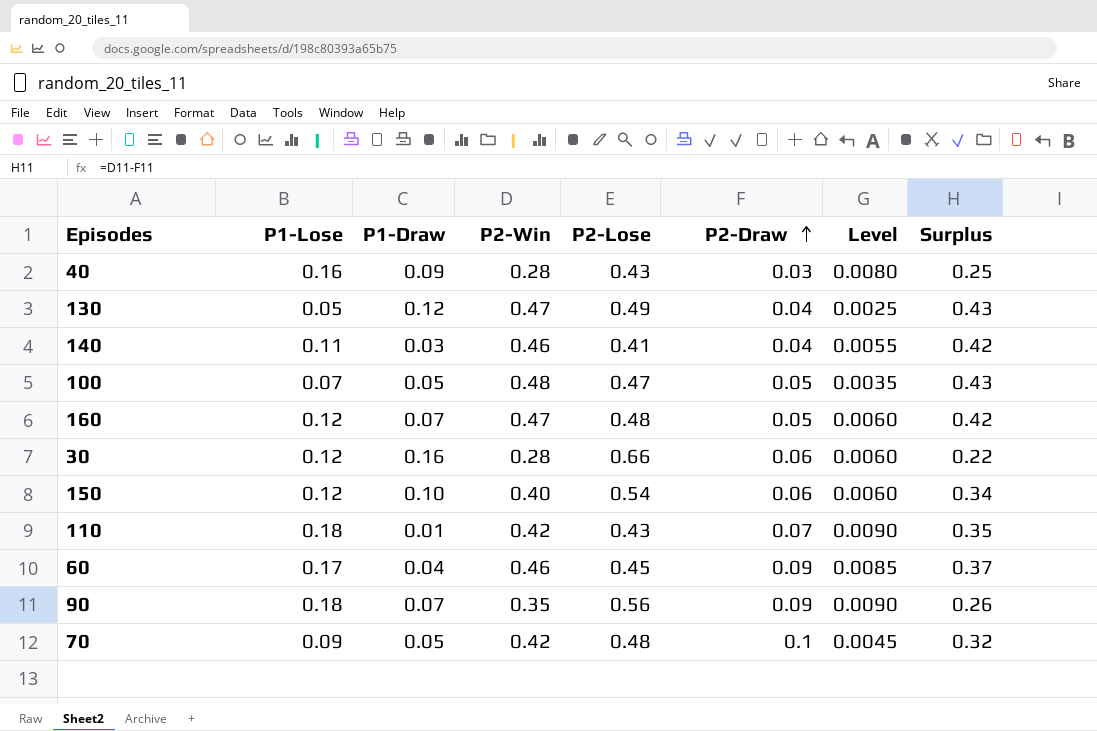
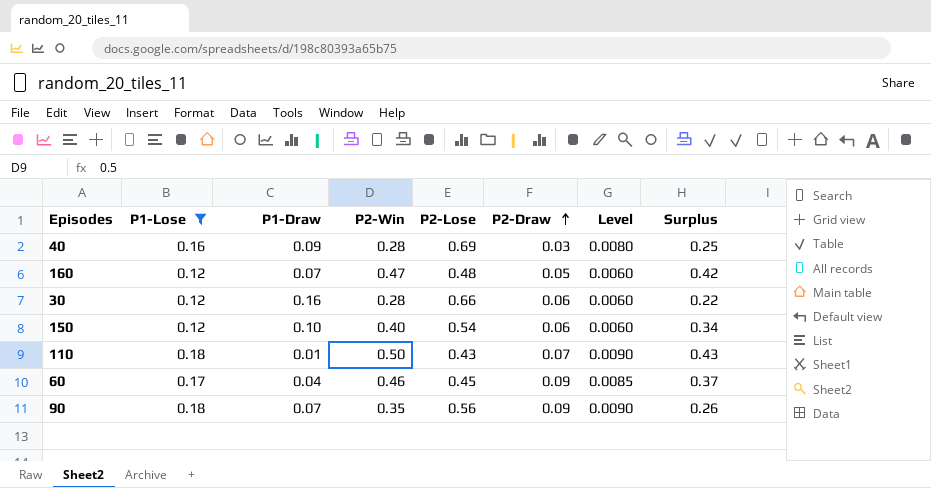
filter: none -> P1-Lose >= 0.12
40 | P2-Lose: 0.43 -> 0.69
110 | P2-Win: 0.42 -> 0.50
110 | Surplus: 0.35 -> 0.43

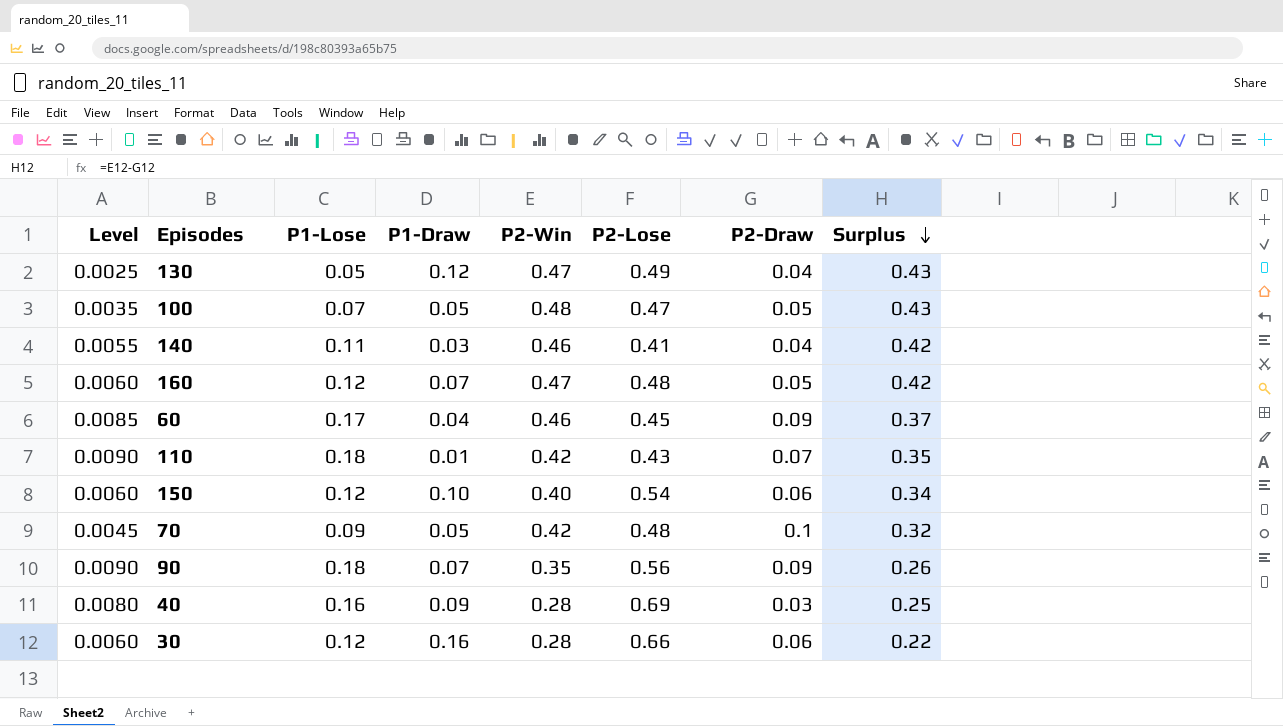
filter: P1-Lose >= 0.12 -> none
row order: P2-Draw ascending -> Surplus descending
column Level | position: 7 -> 1
110 | P2-Win: 0.50 -> 0.42
110 | Surplus: 0.43 -> 0.35

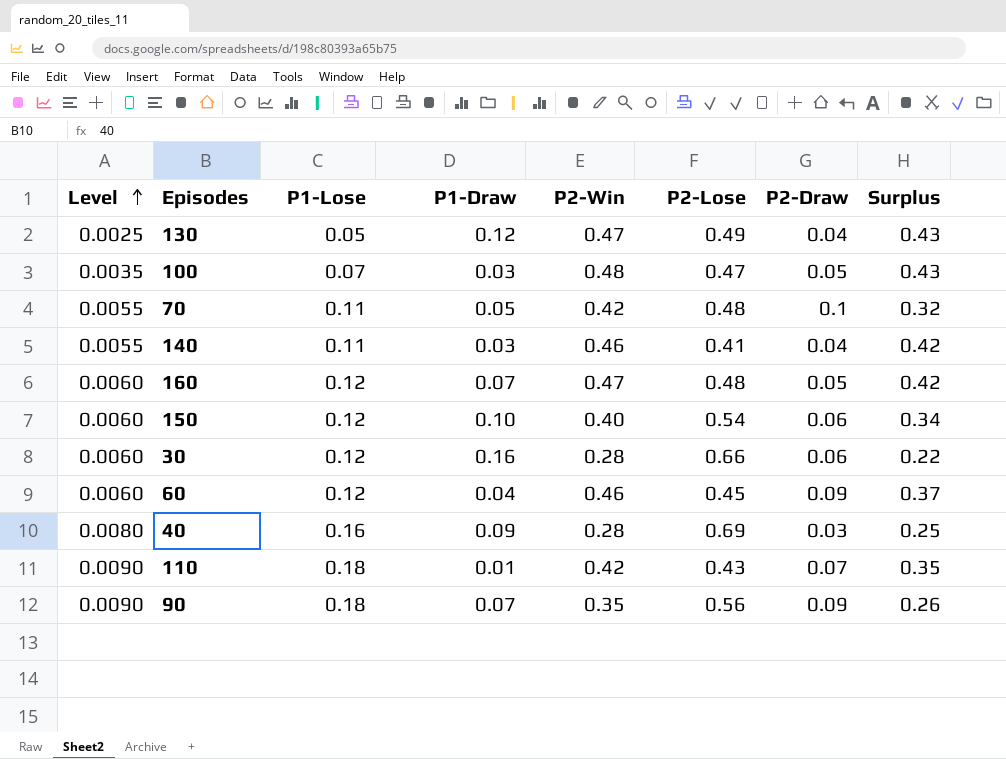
row order: Surplus descending -> Level ascending
100 | P1-Draw: 0.05 -> 0.03
70 | Level: 0.0045 -> 0.0055
70 | P1-Lose: 0.09 -> 0.11
60 | Level: 0.0085 -> 0.0060
60 | P1-Lose: 0.17 -> 0.12

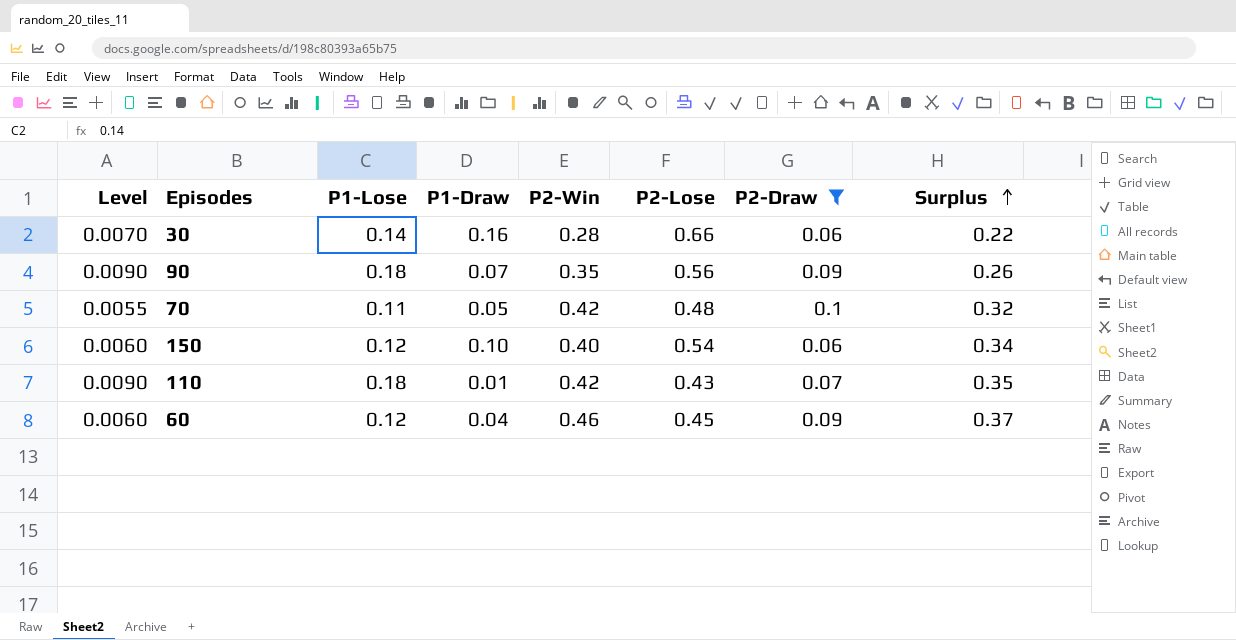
filter: none -> P2-Draw >= 0.06
row order: Level ascending -> Surplus ascending
30 | Level: 0.0060 -> 0.0070
30 | P1-Lose: 0.12 -> 0.14

